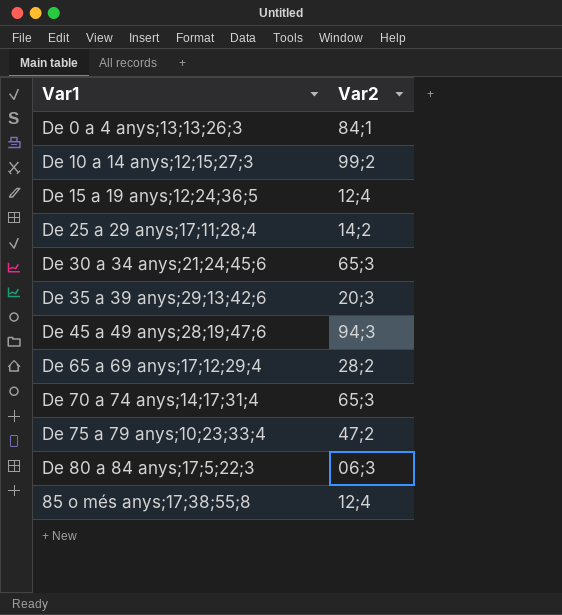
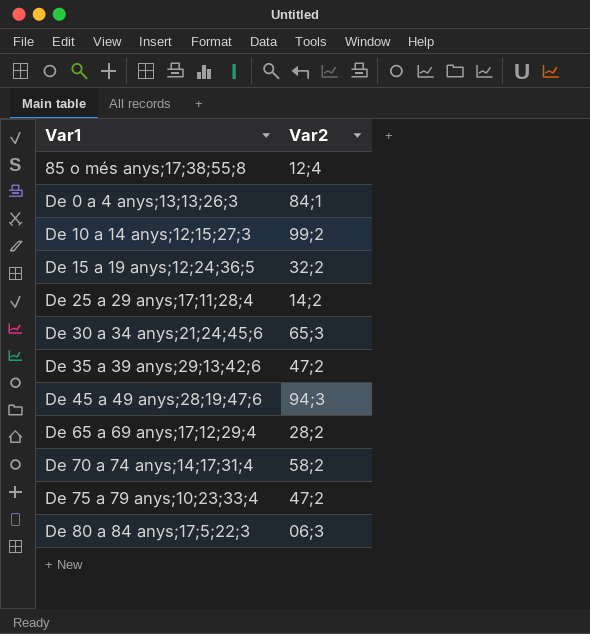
row order: none -> Var1 ascending
De 15 a 19 anys;12;24;36;5 | Var2: 12;4 -> 32;2
De 35 a 39 anys;29;13;42;6 | Var2: 20;3 -> 47;2
De 70 a 74 anys;14;17;31;4 | Var2: 65;3 -> 58;2

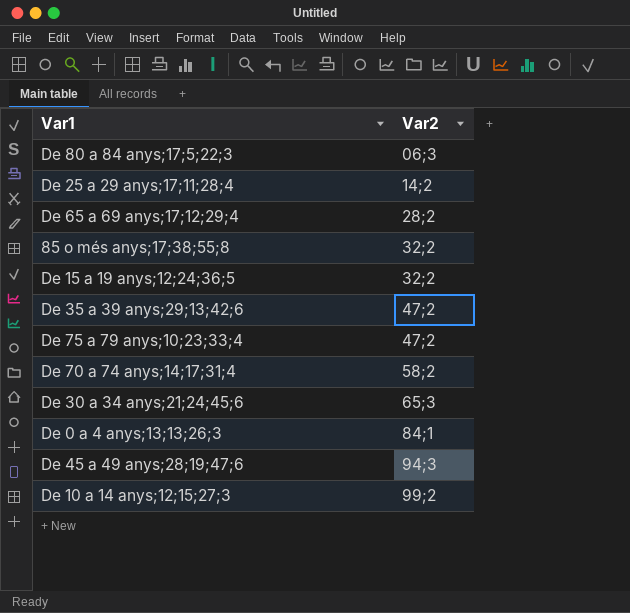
row order: Var1 ascending -> Var2 ascending
85 o més anys;17;38;55;8 | Var2: 12;4 -> 32;2

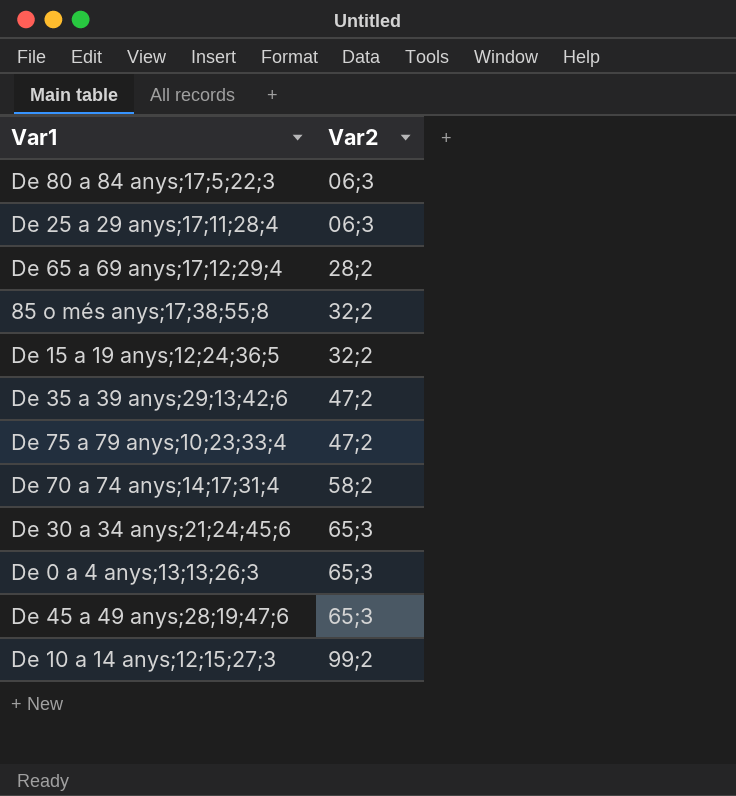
De 25 a 29 anys;17;11;28;4 | Var2: 14;2 -> 06;3
De 0 a 4 anys;13;13;26;3 | Var2: 84;1 -> 65;3
De 45 a 49 anys;28;19;47;6 | Var2: 94;3 -> 65;3

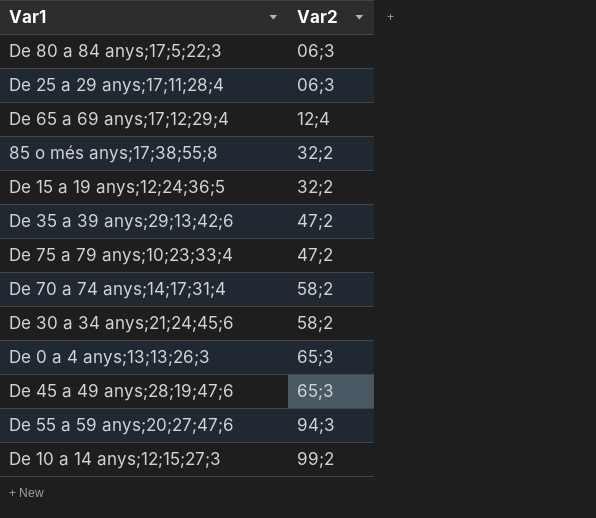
De 65 a 69 anys;17;12;29;4 | Var2: 28;2 -> 12;4
De 30 a 34 anys;21;24;45;6 | Var2: 65;3 -> 58;2
row De 55 a 59 anys;20;27;47;6: none -> 94;3

